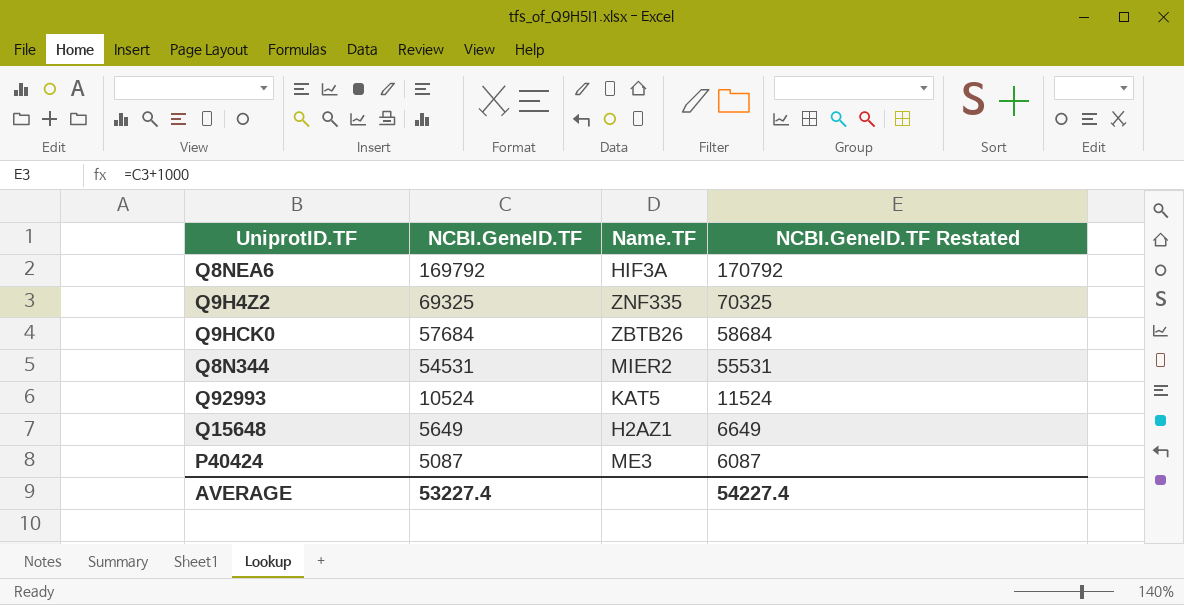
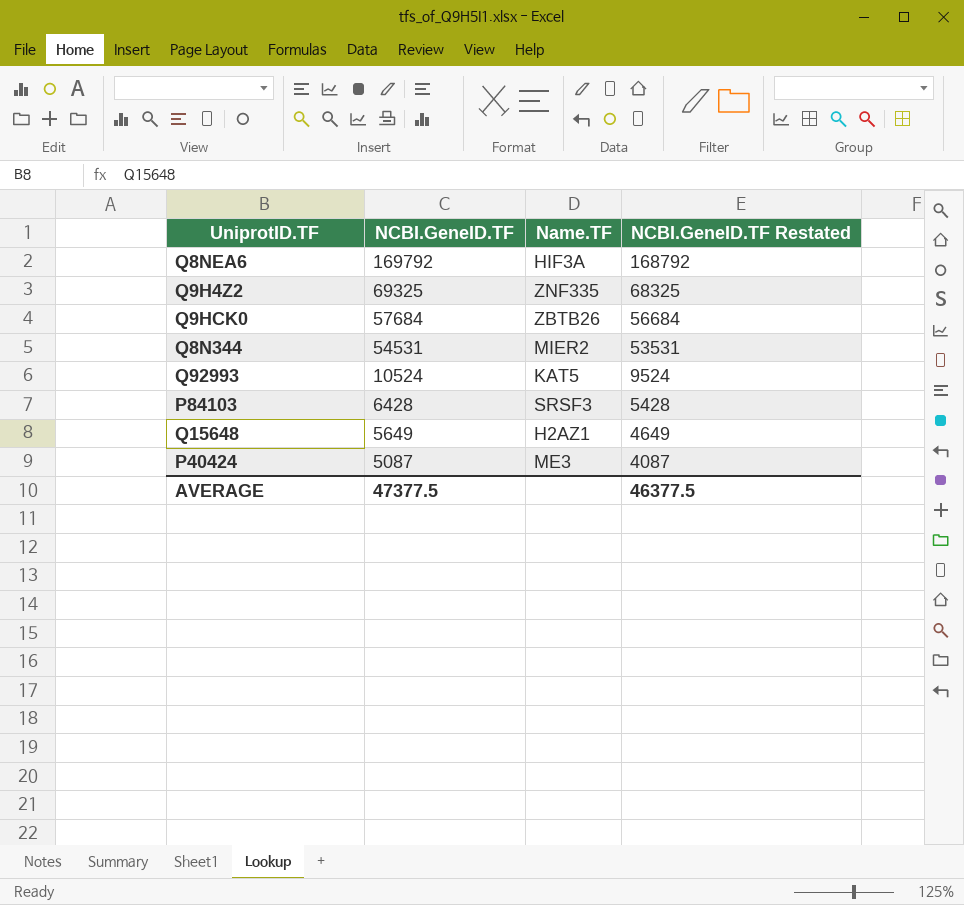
column NCBI.GeneID.TF Restated | formula: [NCBI.GeneID.TF] + 1000 -> [NCBI.GeneID.TF] - 1000
row P84103: none -> 6428 | SRSF3 | 5428
AVERAGE | NCBI.GeneID.TF: 53227.4 -> 47377.5
AVERAGE | NCBI.GeneID.TF Restated: 54227.4 -> 46377.5

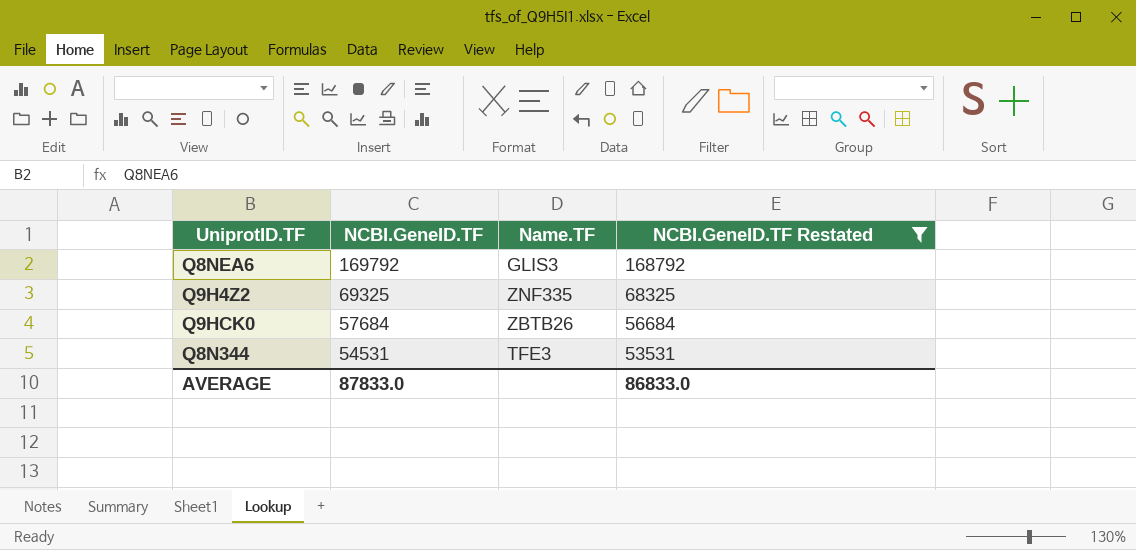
filter: none -> NCBI.GeneID.TF Restated >= 53531
Q8NEA6 | Name.TF: HIF3A -> GLIS3
Q8N344 | Name.TF: MIER2 -> TFE3
AVERAGE | NCBI.GeneID.TF: 47377.5 -> 87833.0
AVERAGE | NCBI.GeneID.TF Restated: 46377.5 -> 86833.0

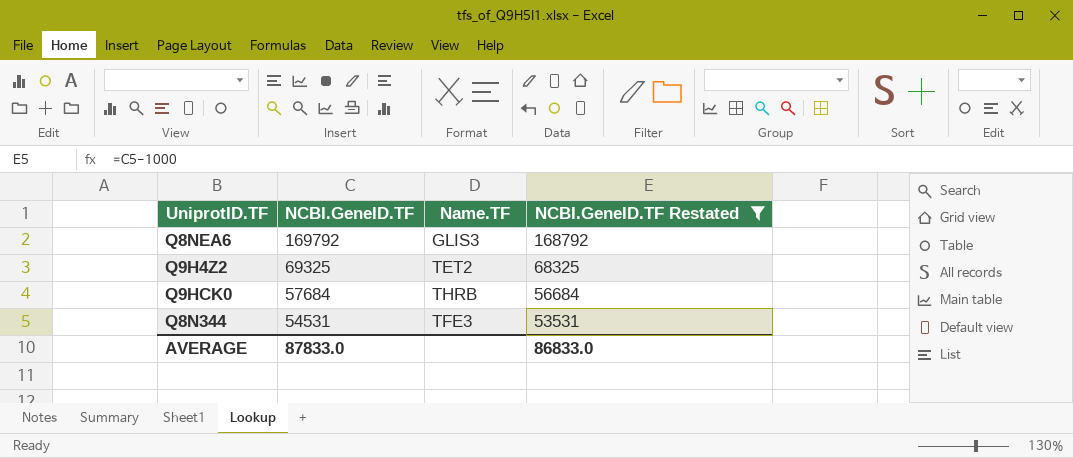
Q9H4Z2 | Name.TF: ZNF335 -> TET2
Q9HCK0 | Name.TF: ZBTB26 -> THRB

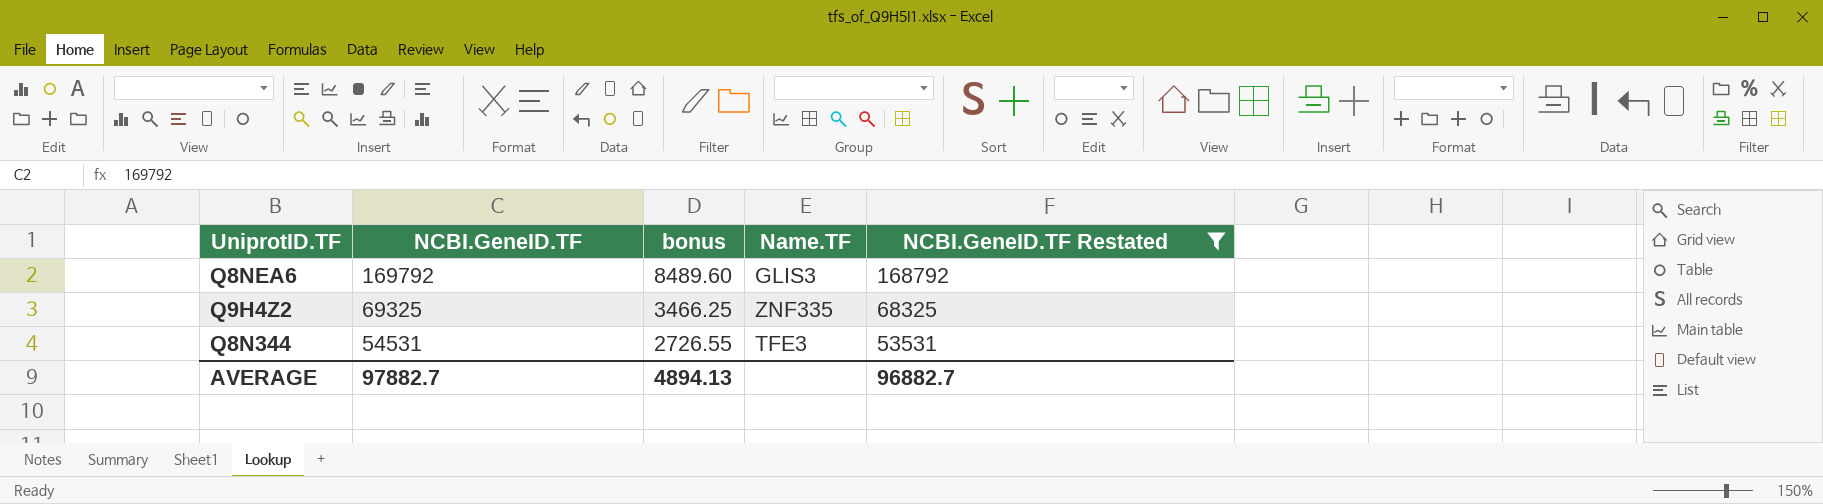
column bonus | formula: none -> [NCBI.GeneID.TF] * 0.05
row Q9HCK0: 57684 | THRB | 56684 -> none
Q9H4Z2 | Name.TF: TET2 -> ZNF335
AVERAGE | NCBI.GeneID.TF: 87833.0 -> 97882.7
AVERAGE | NCBI.GeneID.TF Restated: 86833.0 -> 96882.7

